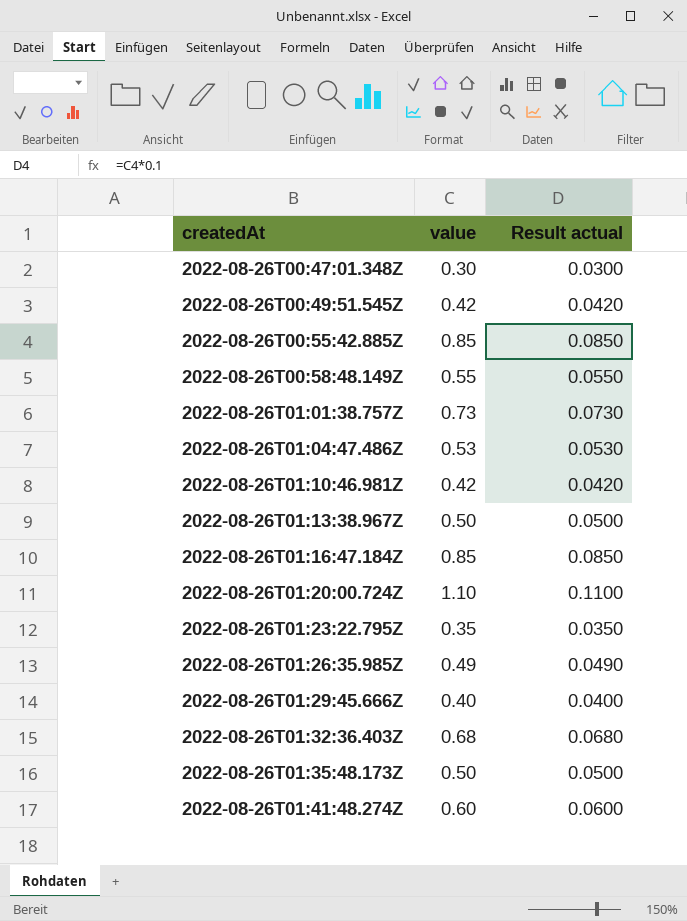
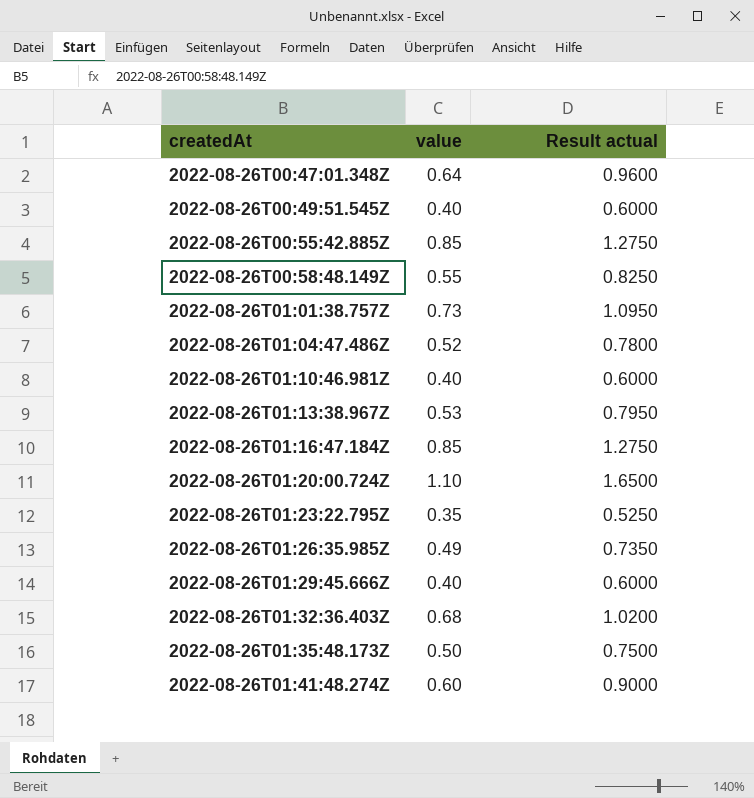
column Result actual | formula: [value] * 0.1 -> [value] * 1.5
2022-08-26T00:47:01.348Z | value: 0.30 -> 0.64
2022-08-26T00:49:51.545Z | value: 0.42 -> 0.40
2022-08-26T01:04:47.486Z | value: 0.53 -> 0.52
2022-08-26T01:10:46.981Z | value: 0.42 -> 0.40
2022-08-26T01:13:38.967Z | value: 0.50 -> 0.53

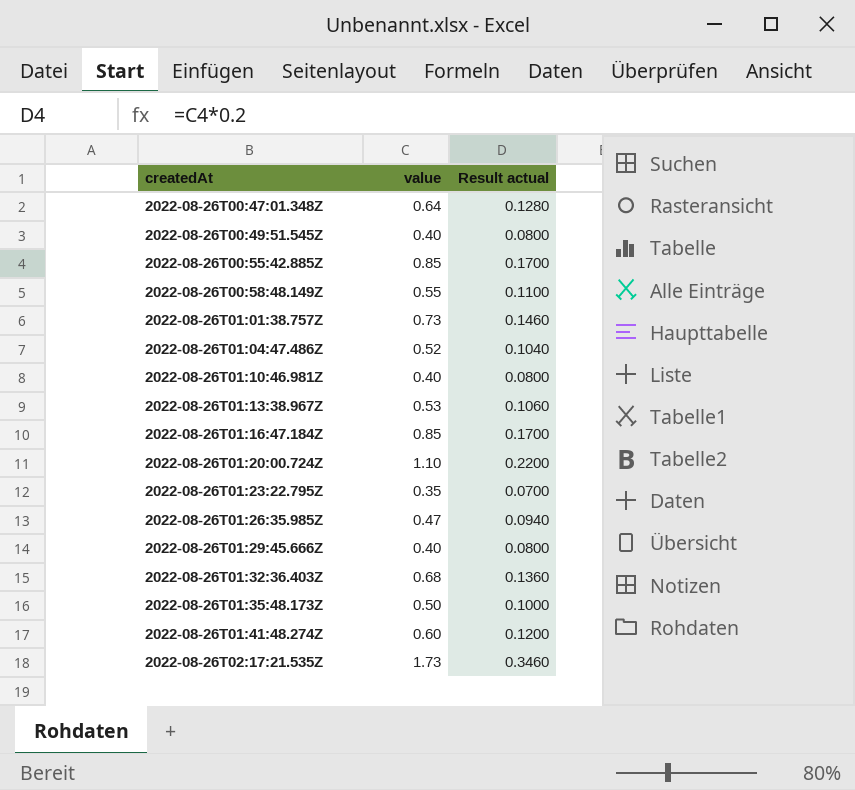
column Result actual | formula: [value] * 1.5 -> [value] * 0.2
2022-08-26T01:26:35.985Z | value: 0.49 -> 0.47
row 2022-08-26T02:17:21.535Z: none -> 1.73 | 0.3460

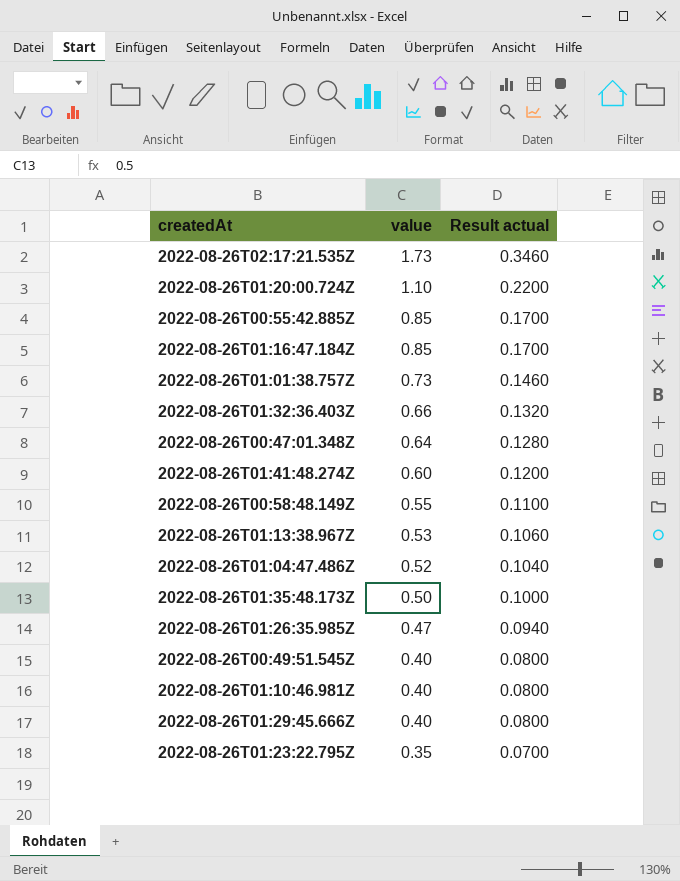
row order: createdAt ascending -> value descending
2022-08-26T01:32:36.403Z | value: 0.68 -> 0.66
2022-08-26T01:32:36.403Z | Result actual: 0.1360 -> 0.1320

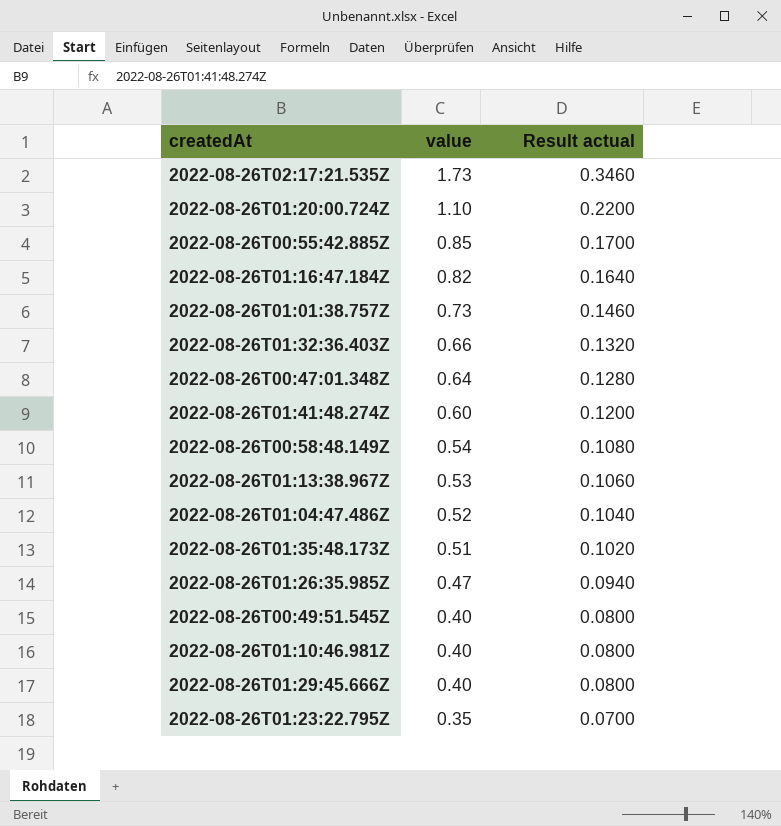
2022-08-26T01:16:47.184Z | value: 0.85 -> 0.82
2022-08-26T01:16:47.184Z | Result actual: 0.1700 -> 0.1640
2022-08-26T00:58:48.149Z | value: 0.55 -> 0.54
2022-08-26T00:58:48.149Z | Result actual: 0.1100 -> 0.1080
2022-08-26T01:35:48.173Z | value: 0.50 -> 0.51
2022-08-26T01:35:48.173Z | Result actual: 0.1000 -> 0.1020

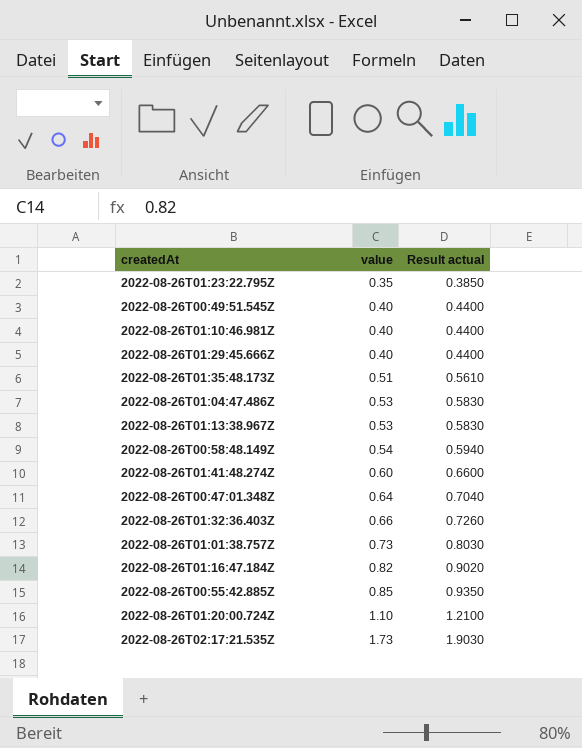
row order: value descending -> value ascending
column Result actual | formula: [value] * 0.2 -> [value] * 1.1
row 2022-08-26T01:26:35.985Z: 0.47 | 0.0940 -> none
2022-08-26T01:04:47.486Z | value: 0.52 -> 0.53

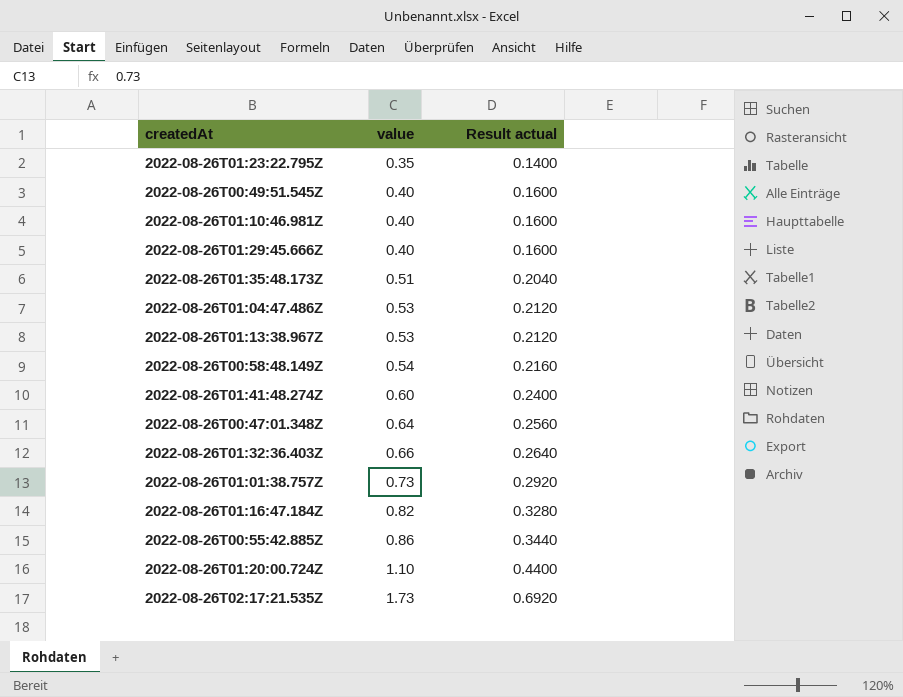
column Result actual | formula: [value] * 1.1 -> [value] * 0.4
2022-08-26T00:55:42.885Z | value: 0.85 -> 0.86

